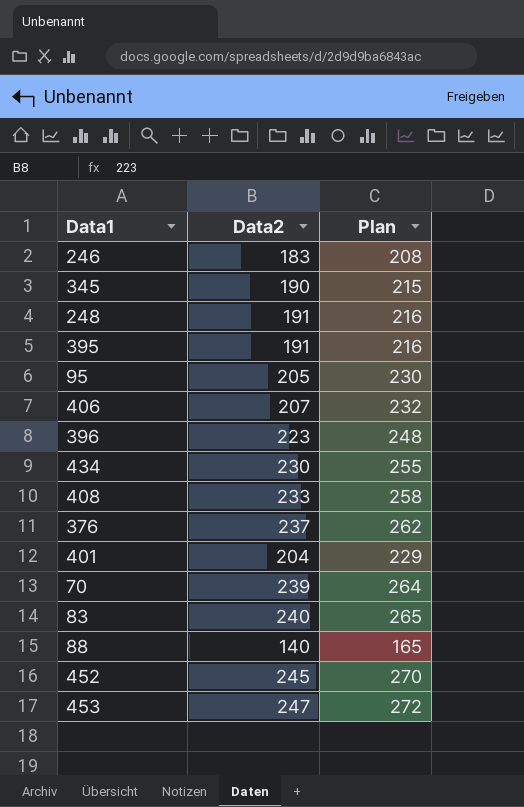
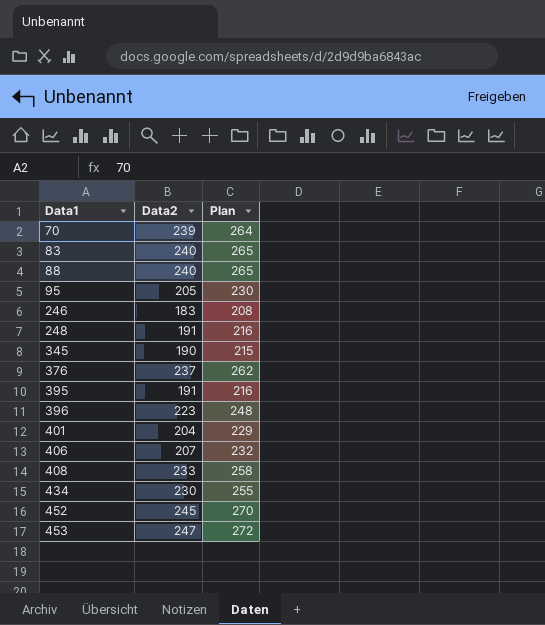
row order: none -> Data1 ascending
88 | Data2: 140 -> 240
88 | Plan: 165 -> 265

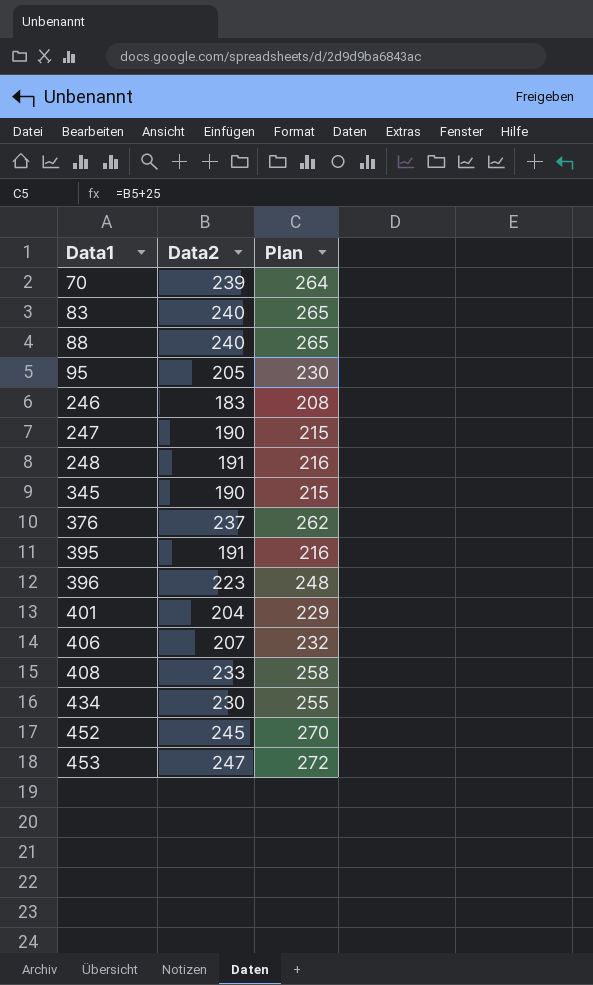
row 247: none -> 190 | 215

